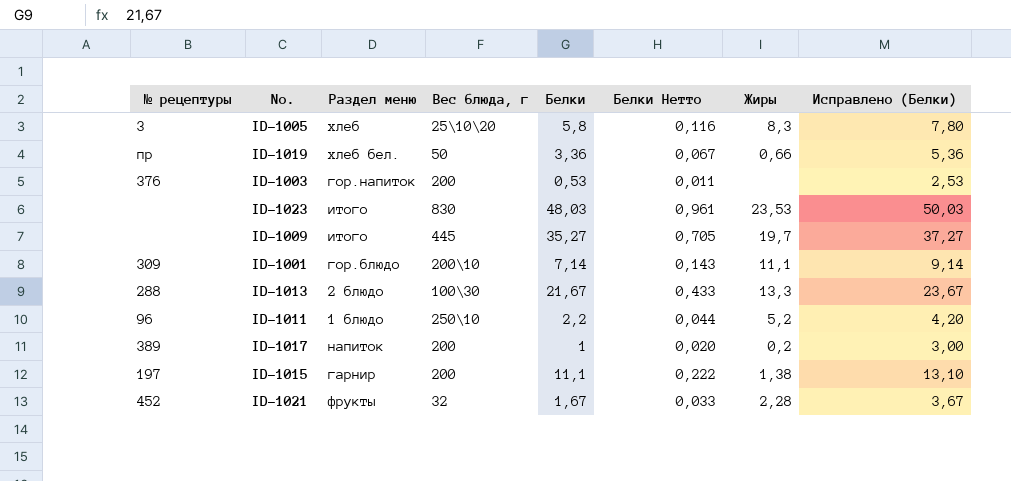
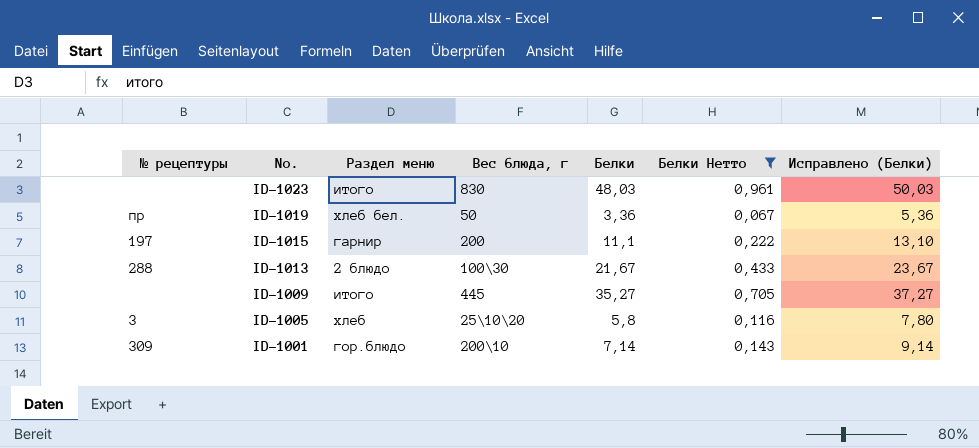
filter: none -> Белки Нетто >= 0,067
row order: none -> No. descending
column Жиры | position: 7 -> none

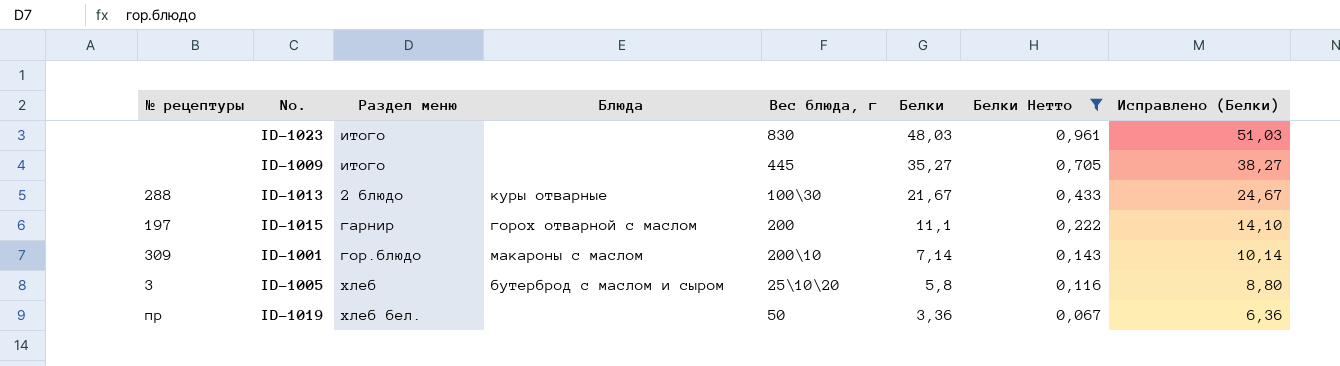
row order: No. descending -> Белки descending
column Блюда | position: none -> 4
column Исправлено (Белки) | formula: [Белки] + 2 -> [Белки] + 3

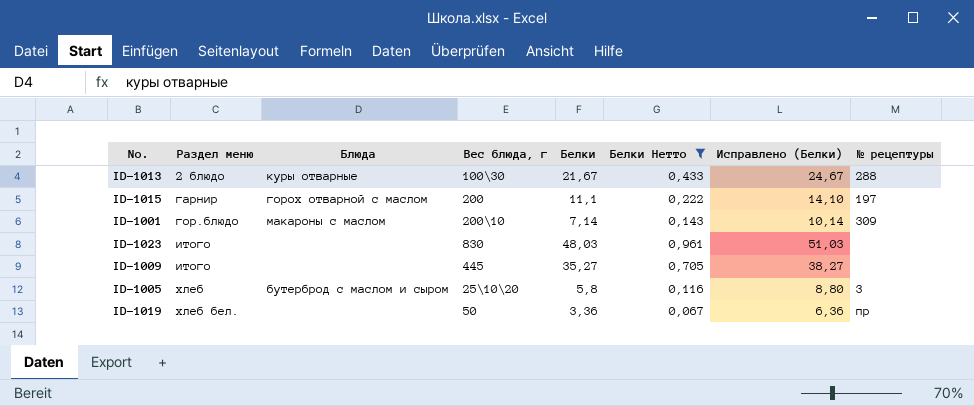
row order: Белки descending -> Раздел меню ascending
column № рецептуры | position: 1 -> 8

